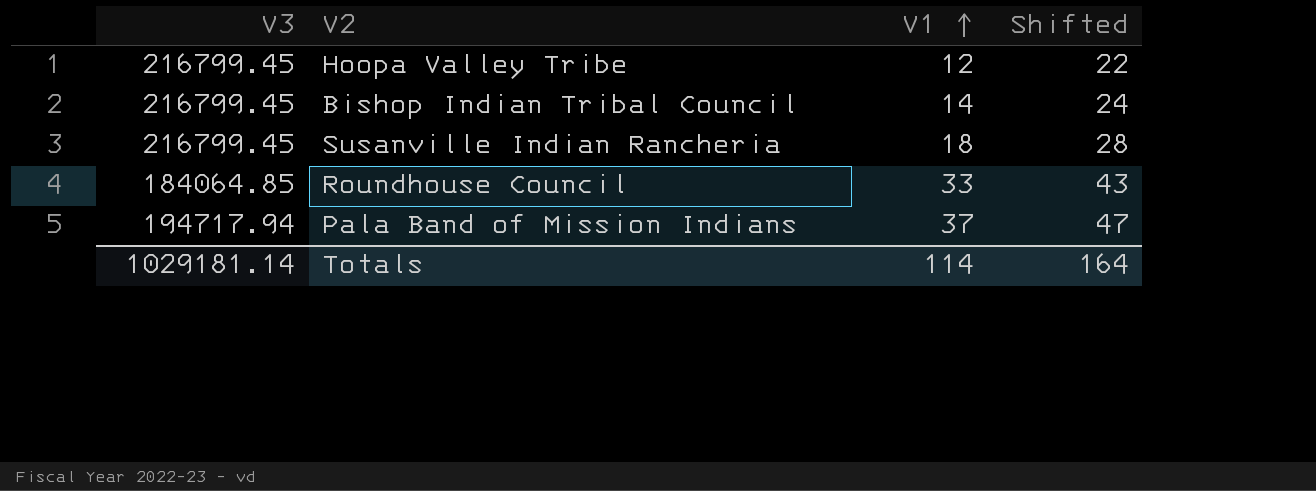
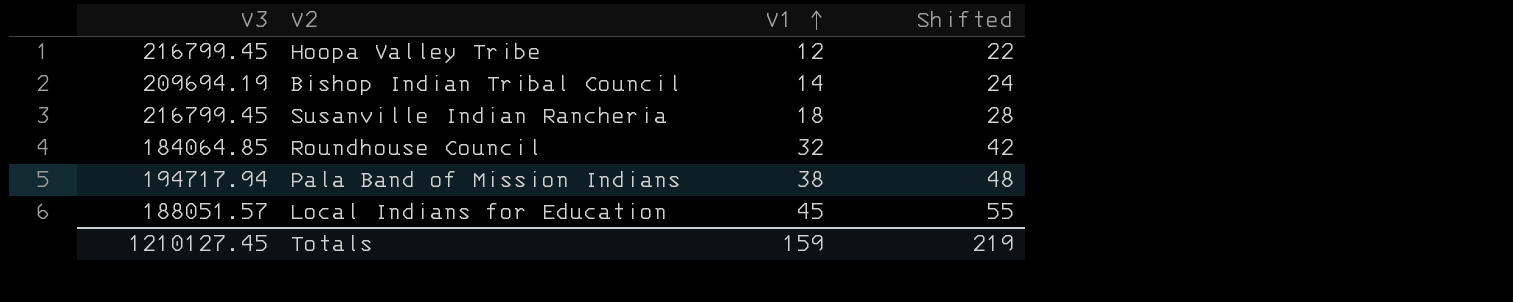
Bishop Indian Tribal Council | V3: 216799.45 -> 209694.19
Roundhouse Council | V1: 33 -> 32
Roundhouse Council | Shifted: 43 -> 42
Pala Band of Mission Indians | V1: 37 -> 38
Pala Band of Mission Indians | Shifted: 47 -> 48
row Local Indians for Education: none -> 188051.57 | 45 | 55
Totals | V3: 1029181.14 -> 1210127.45
Totals | V1: 114 -> 159
Totals | Shifted: 164 -> 219

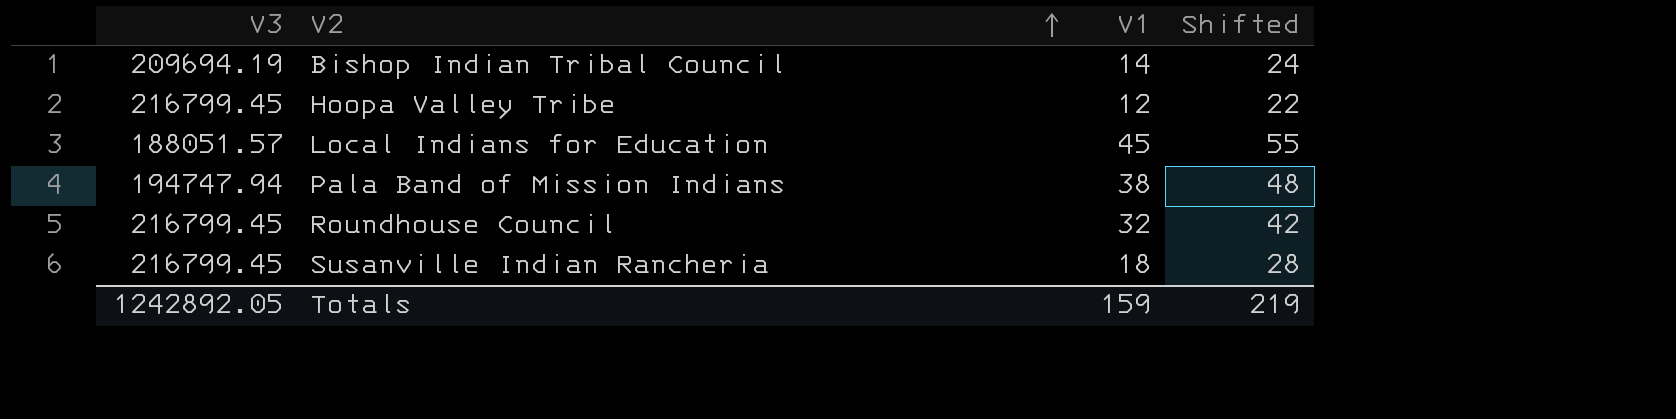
row order: V1 ascending -> V2 ascending
Pala Band of Mission Indians | V3: 194717.94 -> 194747.94
Roundhouse Council | V3: 184064.85 -> 216799.45
Totals | V3: 1210127.45 -> 1242892.05

